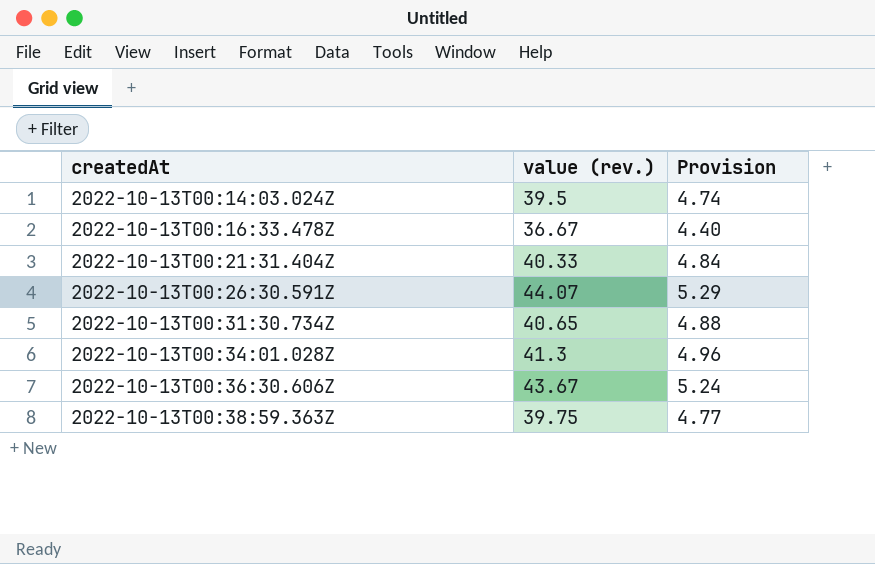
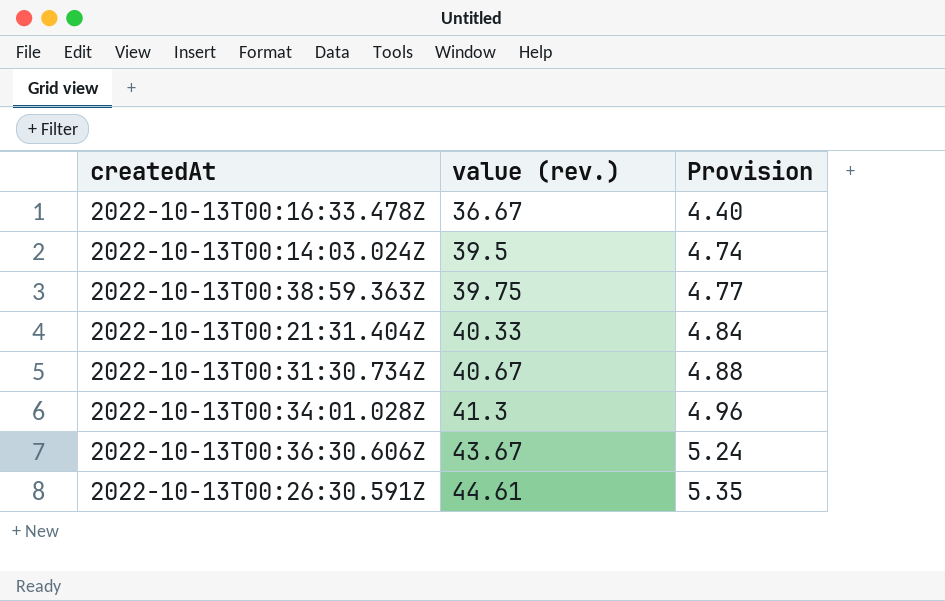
row order: createdAt ascending -> value (rev.) ascending
2022-10-13T00:31:30.734Z | value (rev.): 40.65 -> 40.67
2022-10-13T00:26:30.591Z | value (rev.): 44.07 -> 44.61
2022-10-13T00:26:30.591Z | Provision: 5.29 -> 5.35

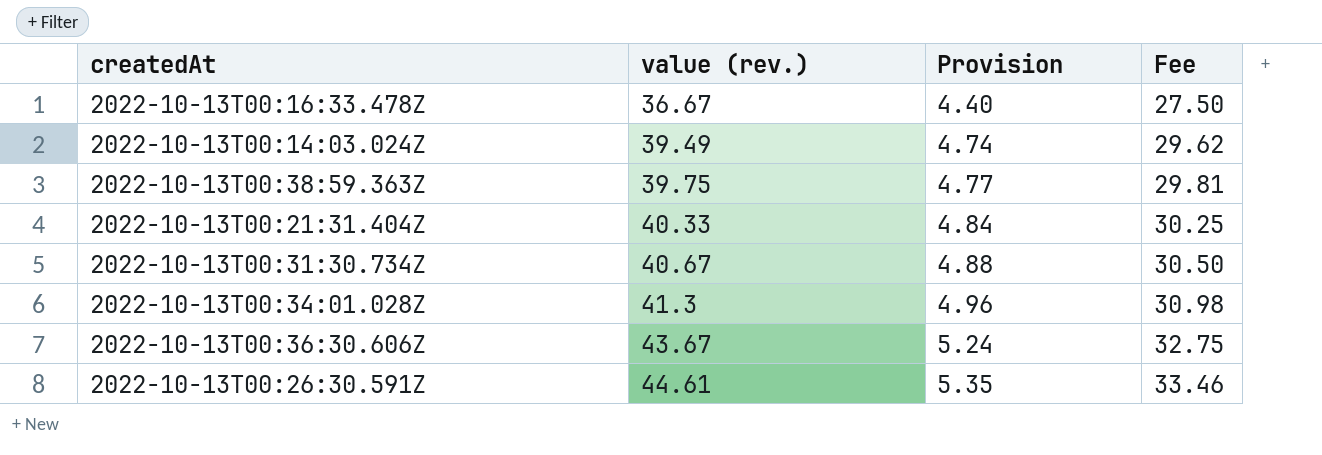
column Fee | formula: none -> [value (rev.)] * 0.75
2022-10-13T00:14:03.024Z | value (rev.): 39.5 -> 39.49

